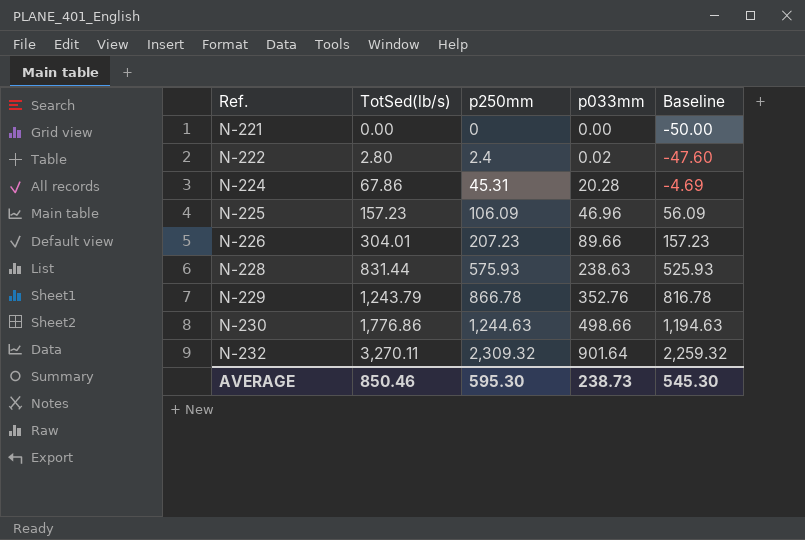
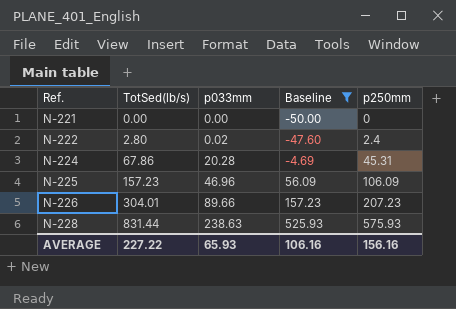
filter: none -> Baseline <= 525.93
column p250mm | position: 3 -> 5
AVERAGE | TotSed(lb/s): 850.46 -> 227.22
AVERAGE | p033mm: 238.73 -> 65.93
AVERAGE | Baseline: 545.30 -> 106.16
AVERAGE | p250mm: 595.30 -> 156.16

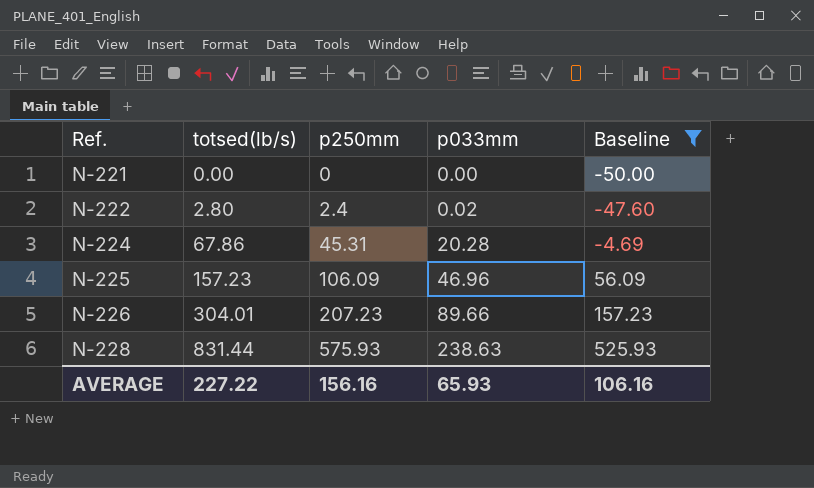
column name: TotSed(lb/s) -> totsed(lb/s)
column p250mm | position: 5 -> 3

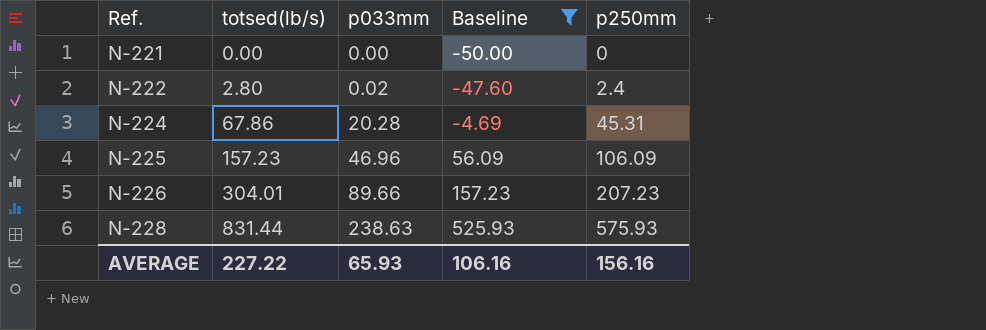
column p250mm | position: 3 -> 5

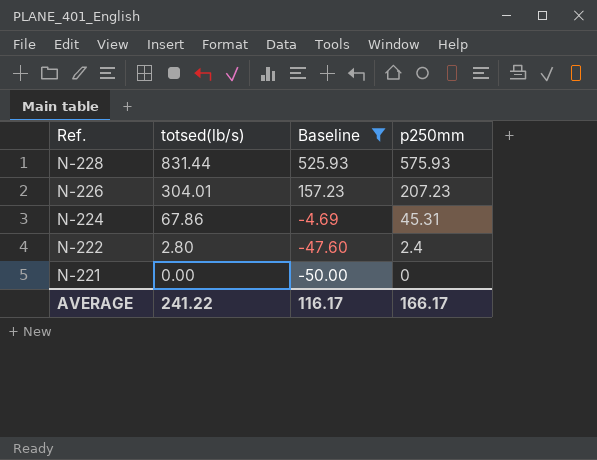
row order: Ref. ascending -> Ref. descending
column p033mm | position: 3 -> none
row N-225: 157.23 | 46.96 | 56.09 | 106.09 -> none
AVERAGE | totsed(lb/s): 227.22 -> 241.22
AVERAGE | Baseline: 106.16 -> 116.17
AVERAGE | p250mm: 156.16 -> 166.17

